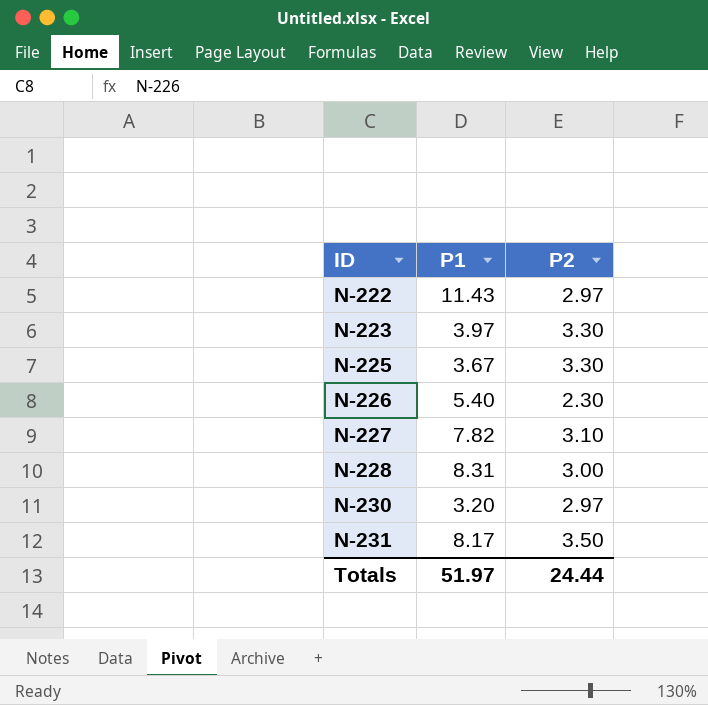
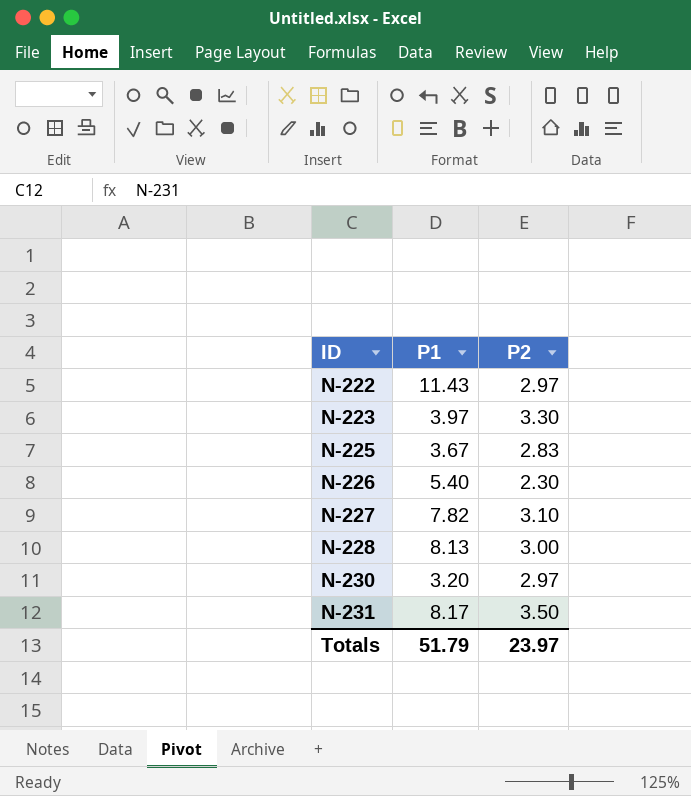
N-225 | P2: 3.30 -> 2.83
N-228 | P1: 8.31 -> 8.13
Totals | P1: 51.97 -> 51.79
Totals | P2: 24.44 -> 23.97

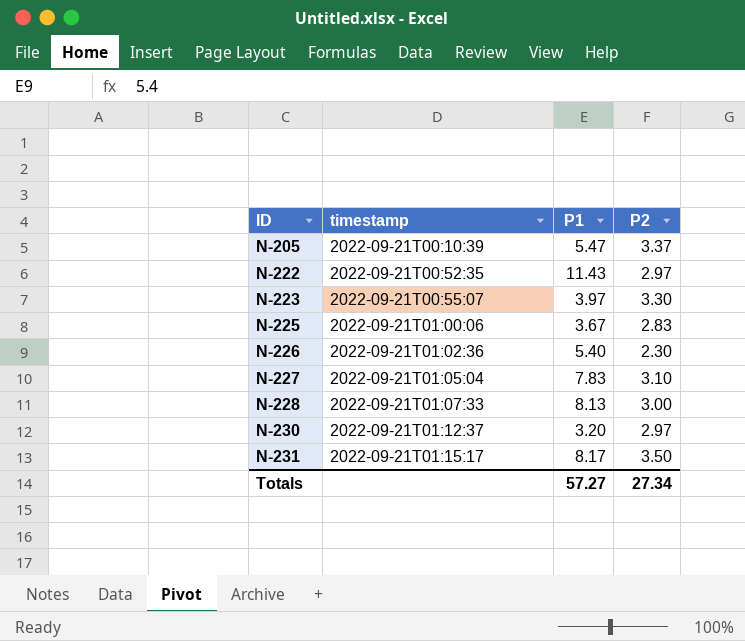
column timestamp | position: none -> 2
row N-205: none -> 2022-09-21T00:10:39 | 5.47 | 3.37
N-227 | P1: 7.82 -> 7.83
Totals | P1: 51.79 -> 57.27
Totals | P2: 23.97 -> 27.34

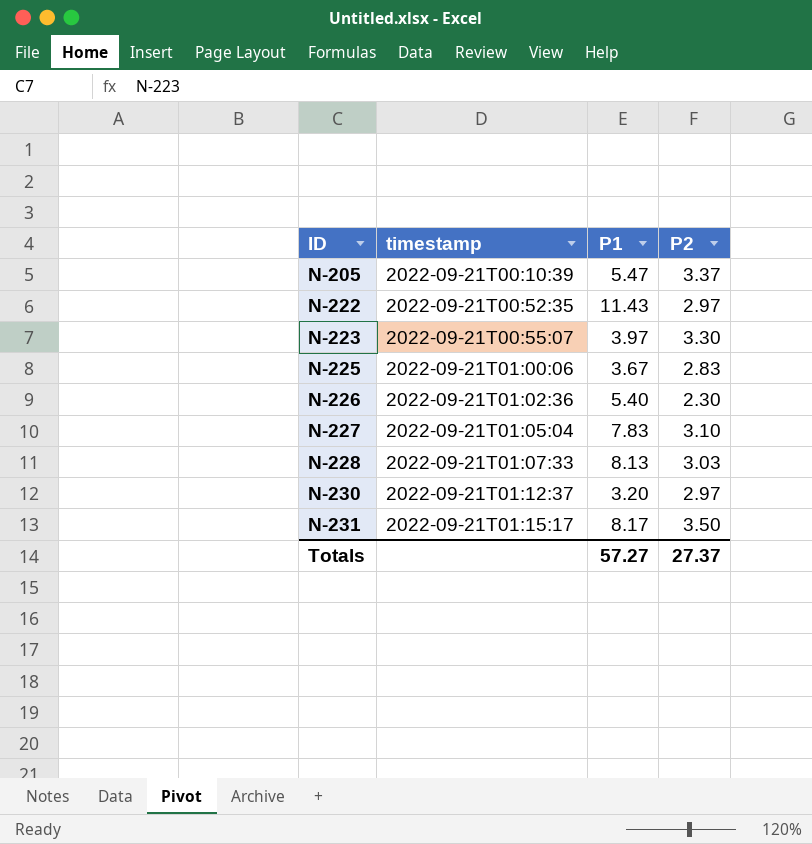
N-228 | P2: 3.00 -> 3.03
Totals | P2: 27.34 -> 27.37

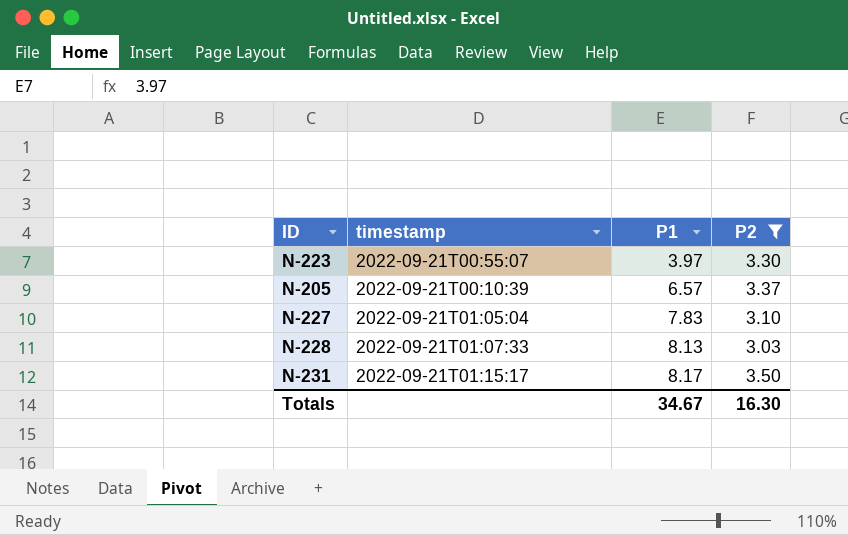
filter: none -> P2 >= 3.03
row order: ID ascending -> P1 ascending
N-205 | P1: 5.47 -> 6.57
Totals | P1: 57.27 -> 34.67
Totals | P2: 27.37 -> 16.30

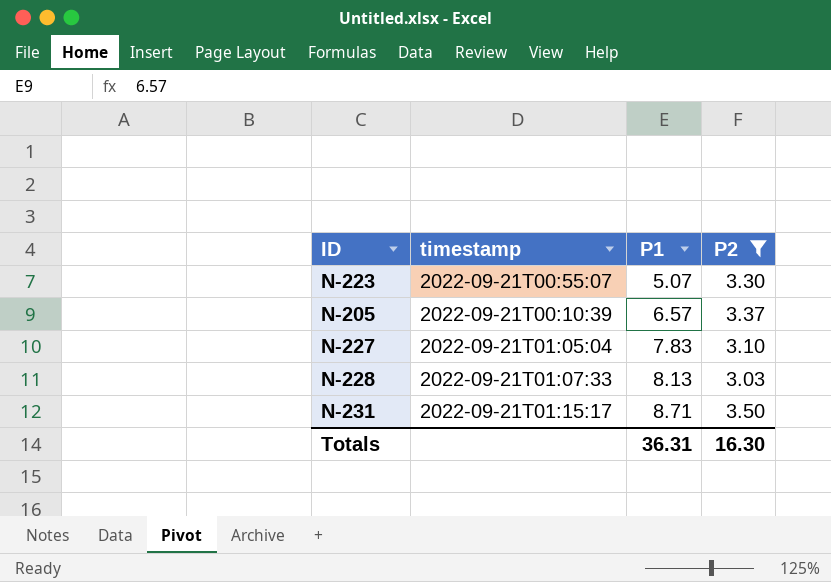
N-223 | P1: 3.97 -> 5.07
N-231 | P1: 8.17 -> 8.71
Totals | P1: 34.67 -> 36.31

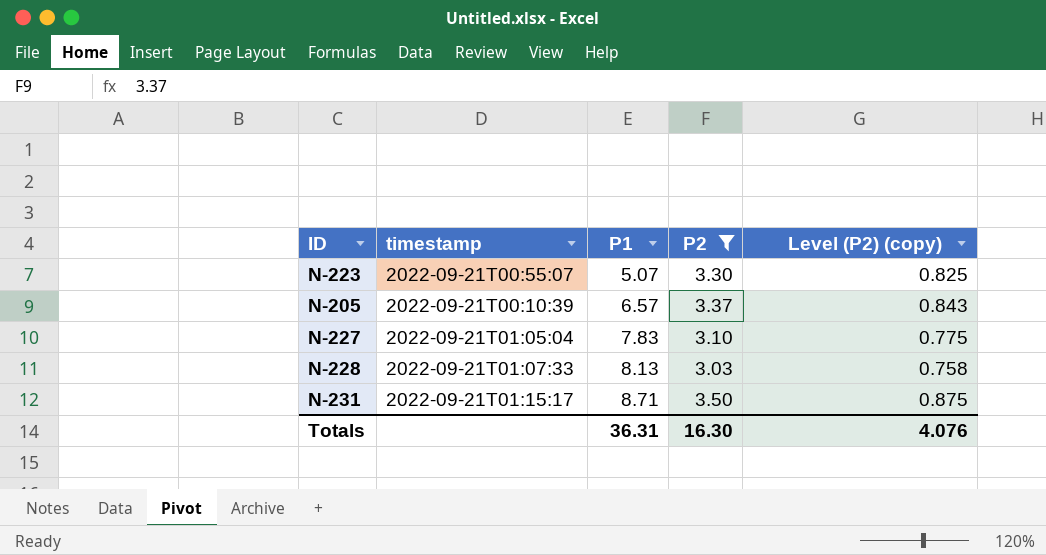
column Level (P2) (copy) | formula: none -> [P2] * 0.25

